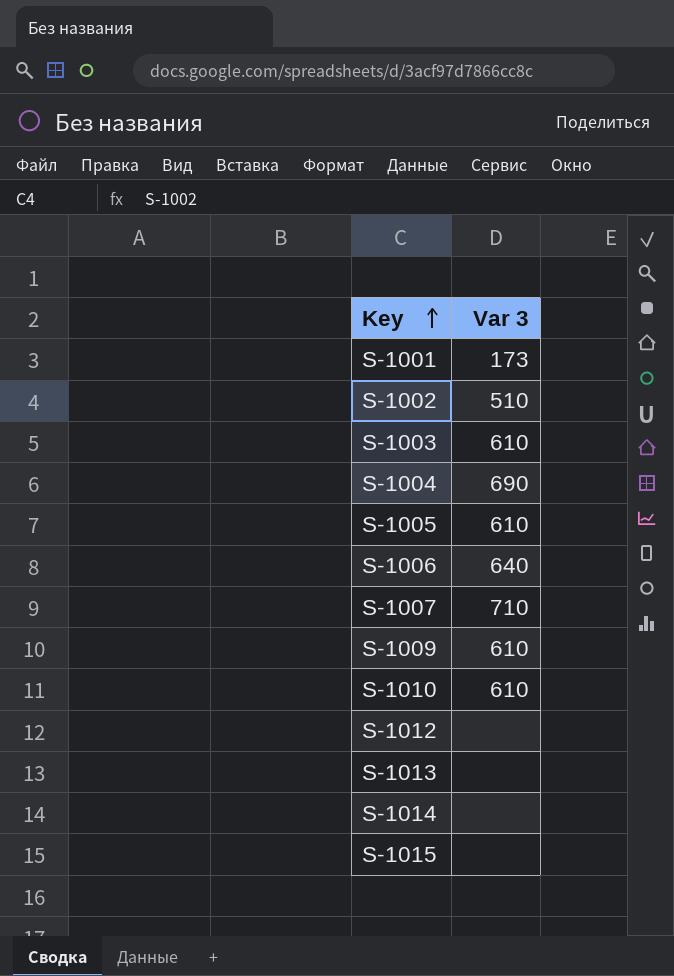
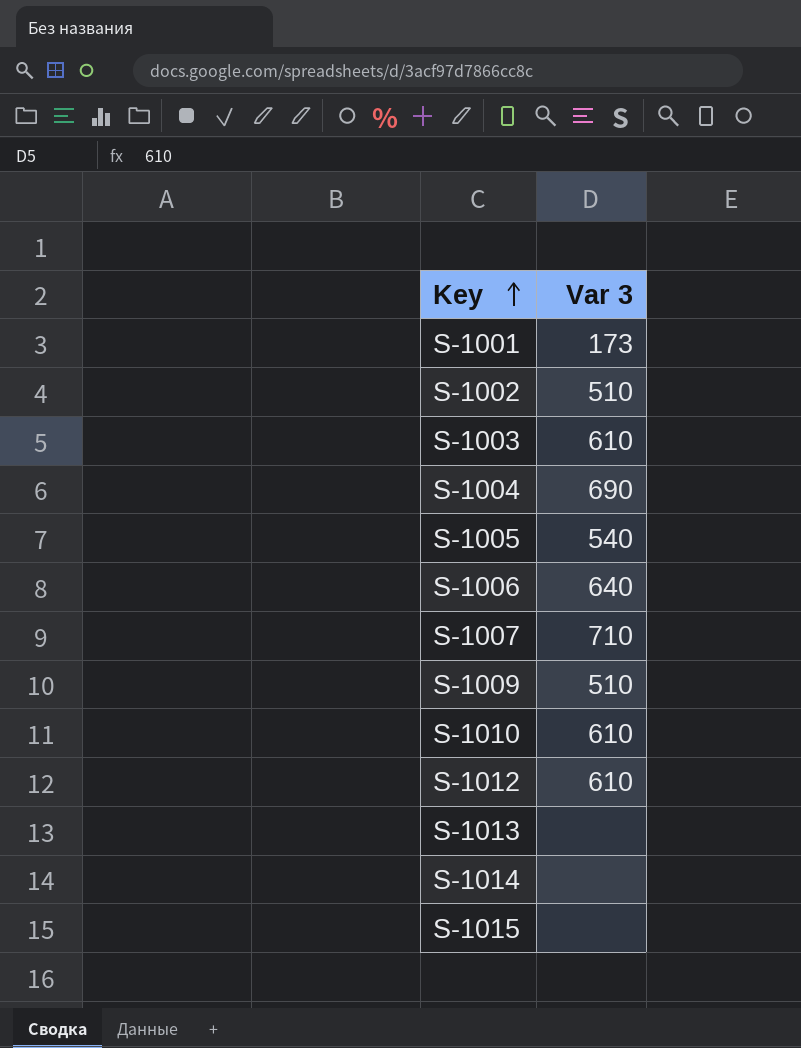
S-1005 | Var 3: 610 -> 540
S-1009 | Var 3: 610 -> 510
S-1012 | Var 3: none -> 610

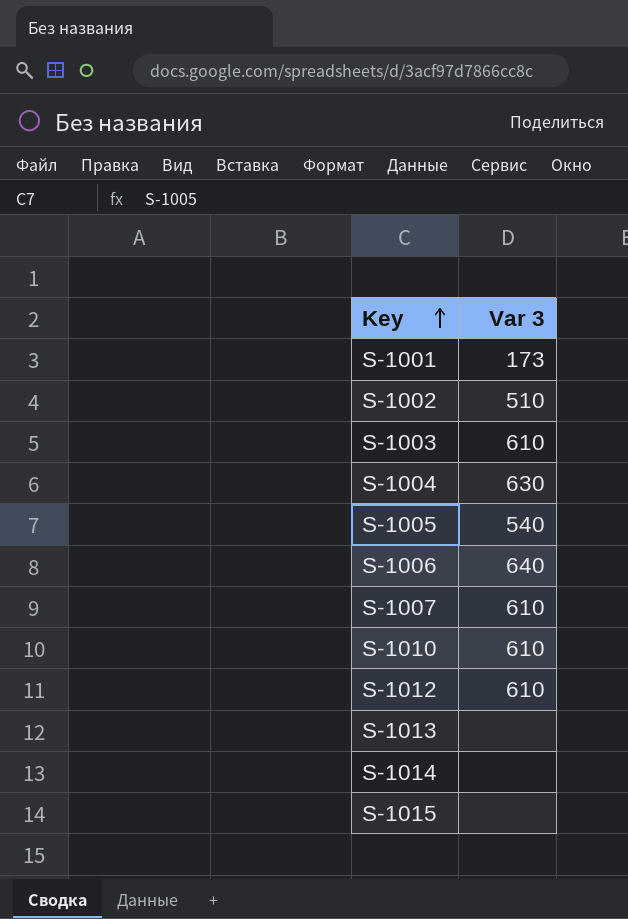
row S-1009: 510 -> none
S-1004 | Var 3: 690 -> 630
S-1007 | Var 3: 710 -> 610

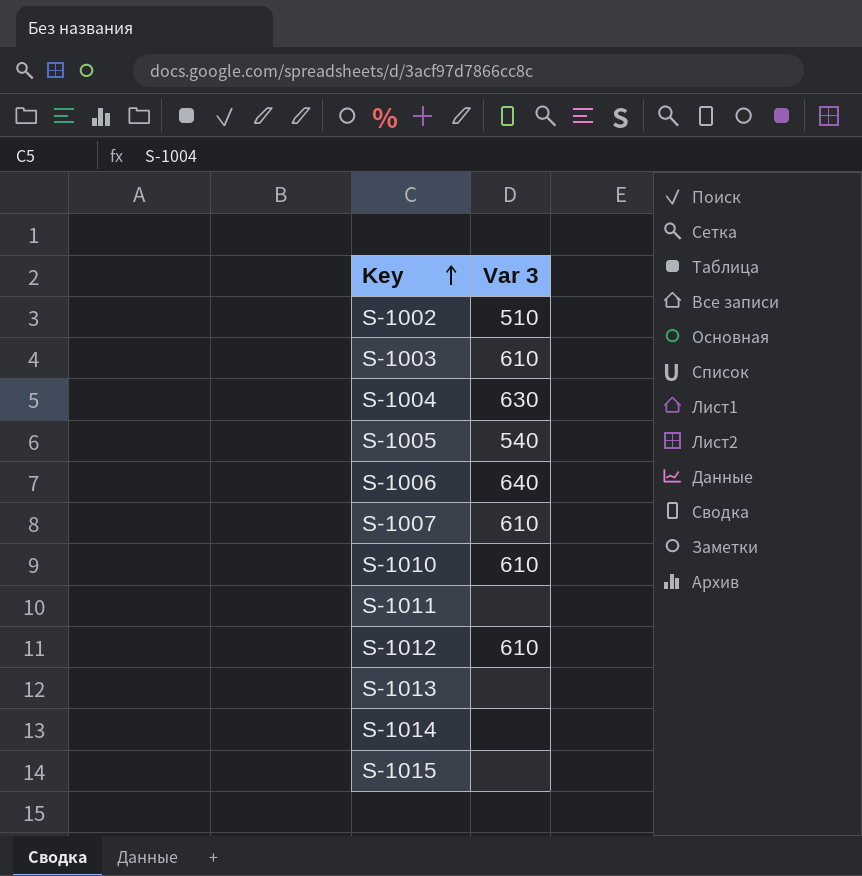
row S-1001: 173 -> none
row S-1011: none -> none

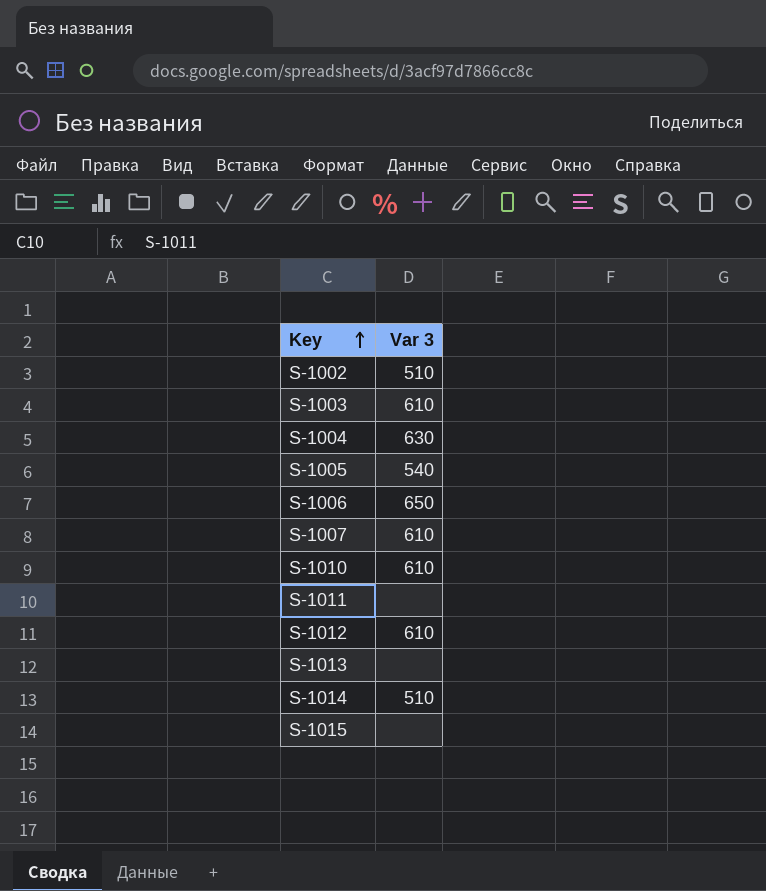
S-1006 | Var 3: 640 -> 650
S-1014 | Var 3: none -> 510

